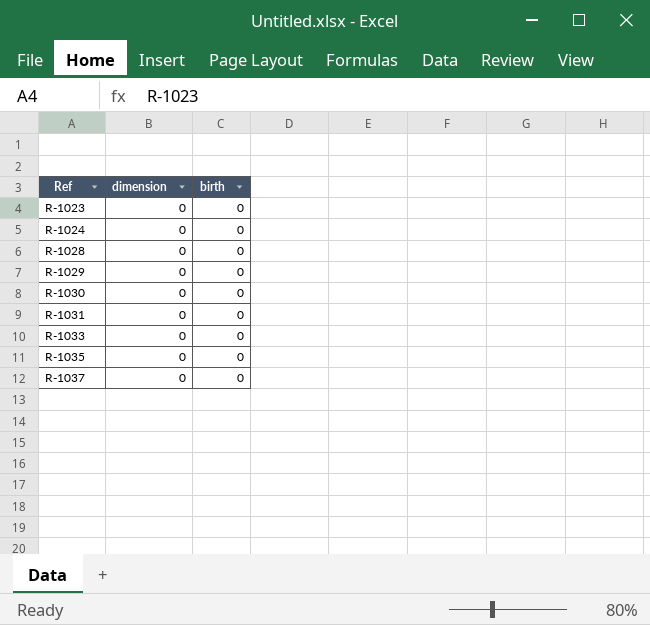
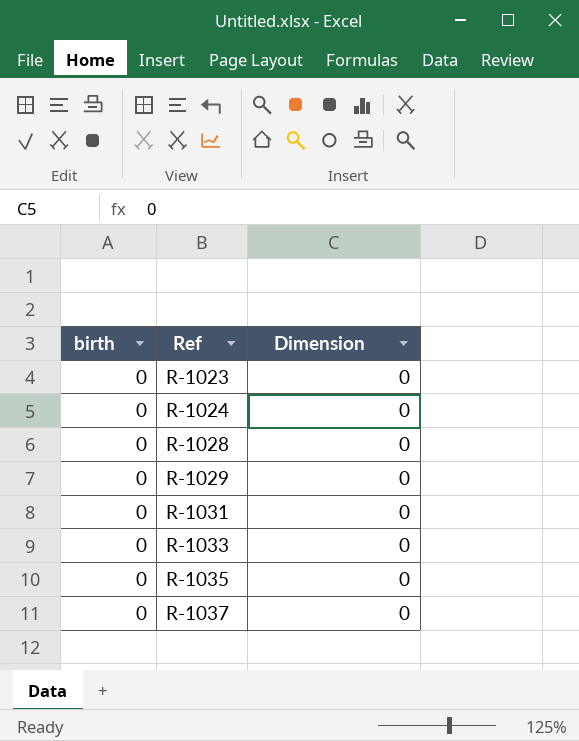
column birth | position: 3 -> 1
column name: dimension -> Dimension
row R-1030: 0 | 0 -> none

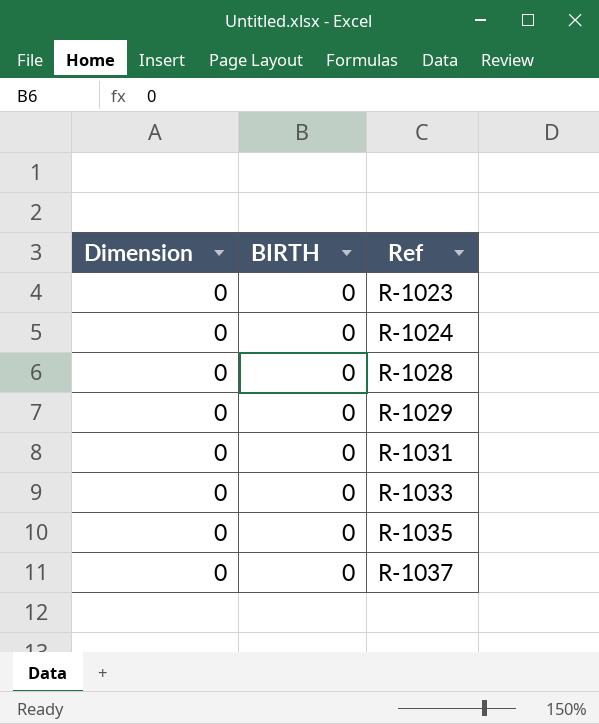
column Dimension | position: 3 -> 1
column name: birth -> BIRTH

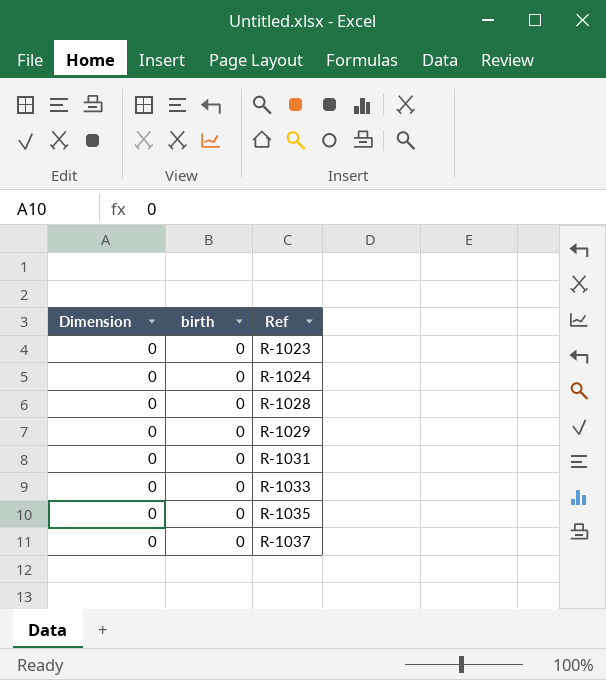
column name: BIRTH -> birth

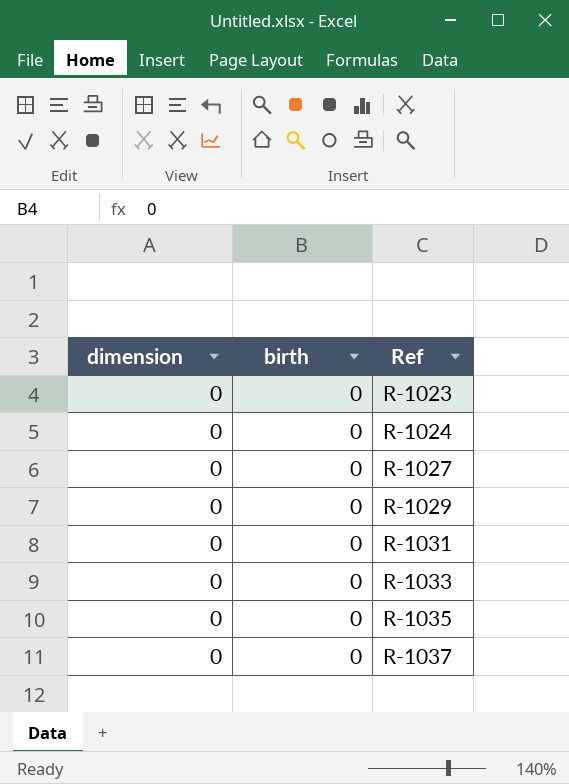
column name: Dimension -> dimension
row R-1028: 0 | 0 -> none
row R-1027: none -> 0 | 0

